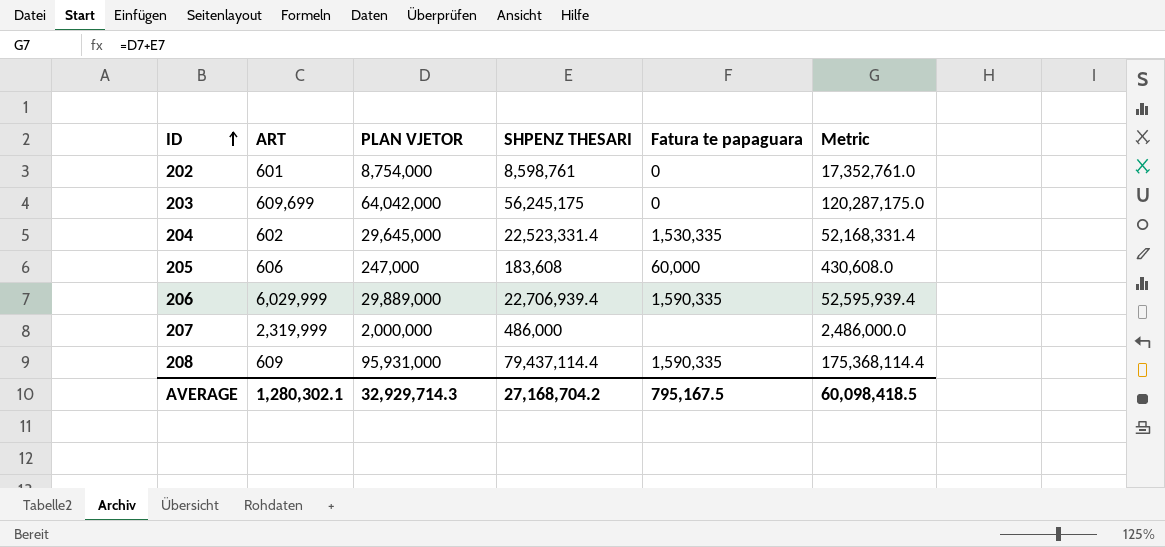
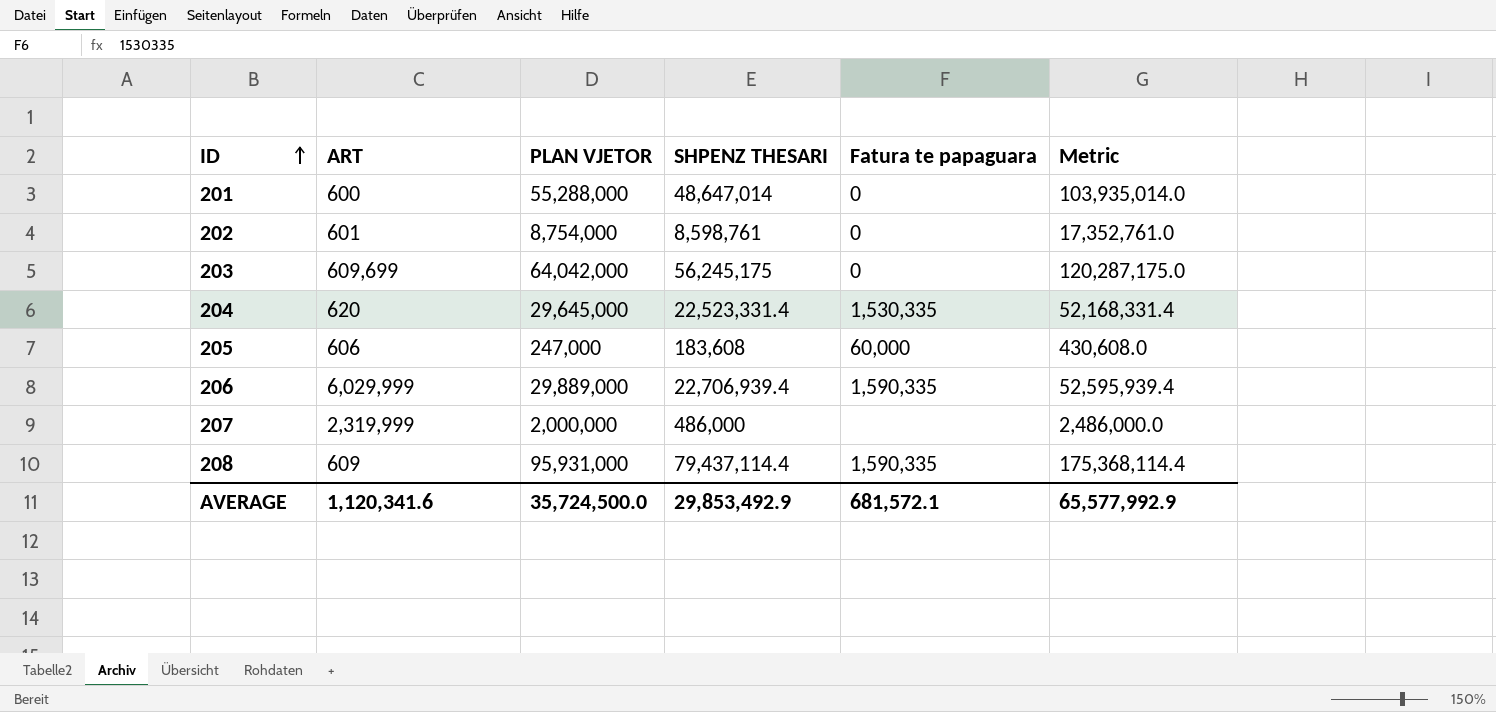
row 201: none -> 600 | 55,288,000 | 48,647,014 | 0 | 103,935,014.0
204 | ART: 602 -> 620
AVERAGE | ART: 1,280,302.1 -> 1,120,341.6
AVERAGE | PLAN VJETOR: 32,929,714.3 -> 35,724,500.0
AVERAGE | SHPENZ THESARI: 27,168,704.2 -> 29,853,492.9
AVERAGE | Fatura te papaguara: 795,167.5 -> 681,572.1
AVERAGE | Metric: 60,098,418.5 -> 65,577,992.9

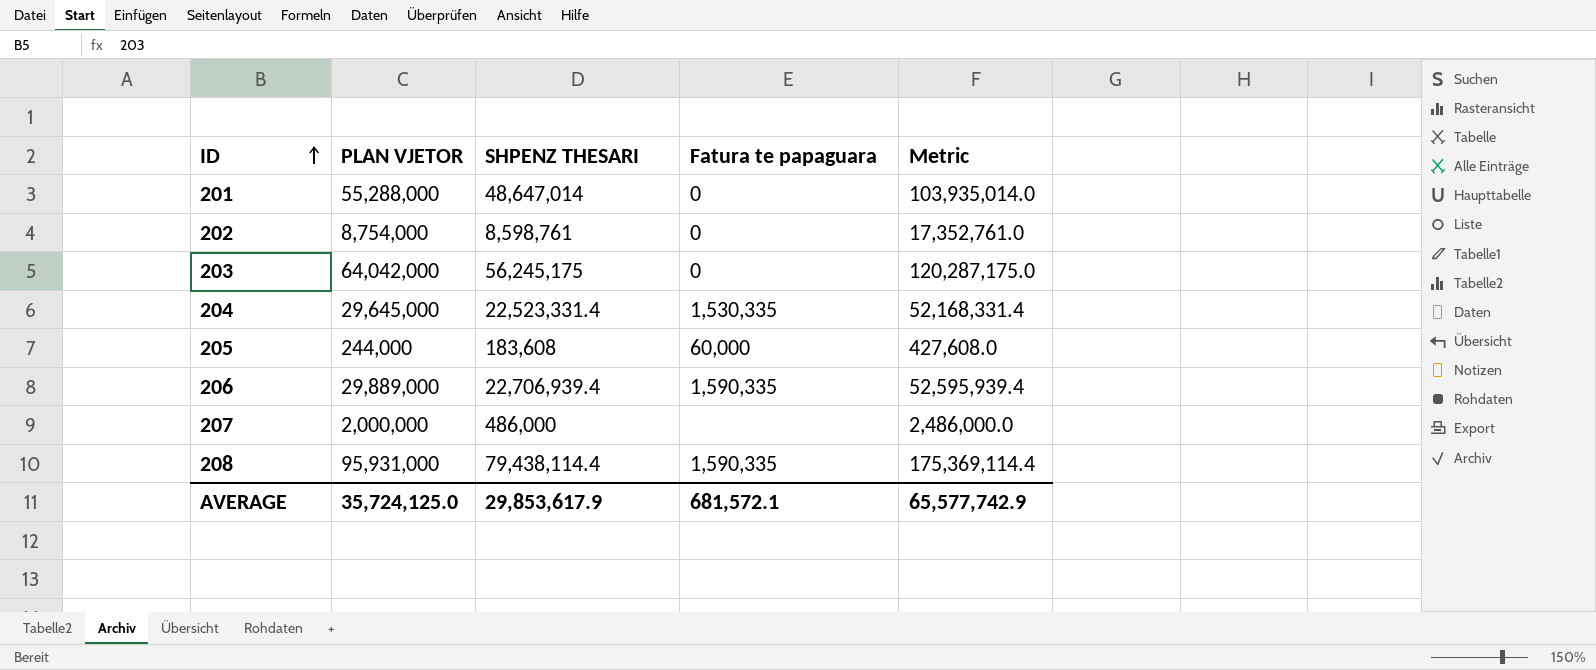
column ART | position: 2 -> none
205 | PLAN VJETOR: 247,000 -> 244,000
205 | Metric: 430,608.0 -> 427,608.0
208 | SHPENZ THESARI: 79,437,114.4 -> 79,438,114.4
208 | Metric: 175,368,114.4 -> 175,369,114.4
AVERAGE | PLAN VJETOR: 35,724,500.0 -> 35,724,125.0
AVERAGE | SHPENZ THESARI: 29,853,492.9 -> 29,853,617.9
AVERAGE | Metric: 65,577,992.9 -> 65,577,742.9

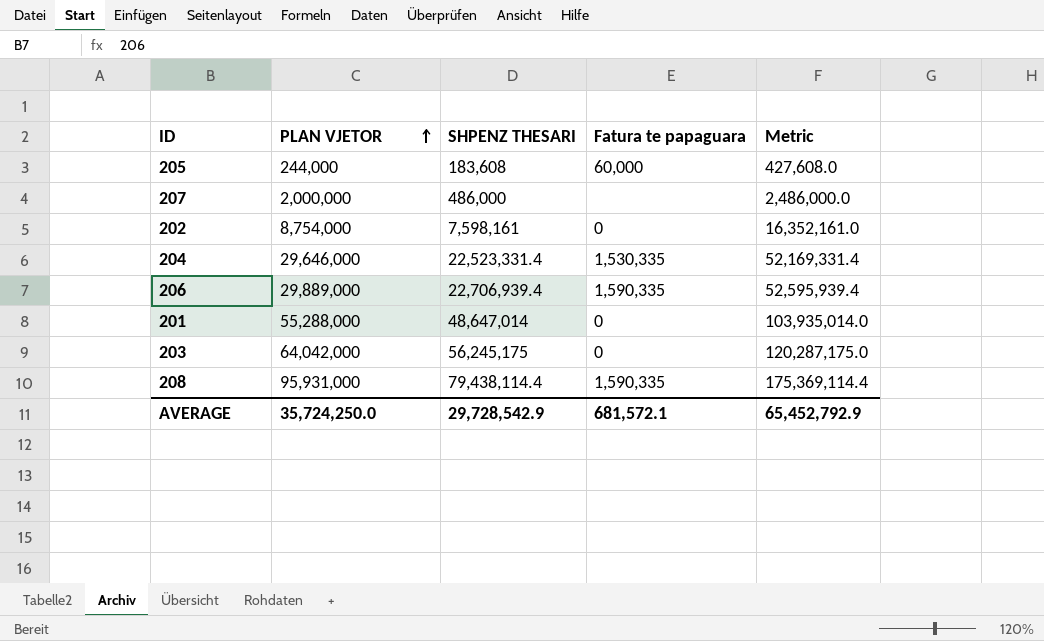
row order: ID ascending -> PLAN VJETOR ascending
202 | SHPENZ THESARI: 8,598,761 -> 7,598,161
202 | Metric: 17,352,761.0 -> 16,352,161.0
204 | PLAN VJETOR: 29,645,000 -> 29,646,000
204 | Metric: 52,168,331.4 -> 52,169,331.4
AVERAGE | PLAN VJETOR: 35,724,125.0 -> 35,724,250.0
AVERAGE | SHPENZ THESARI: 29,853,617.9 -> 29,728,542.9
AVERAGE | Metric: 65,577,742.9 -> 65,452,792.9

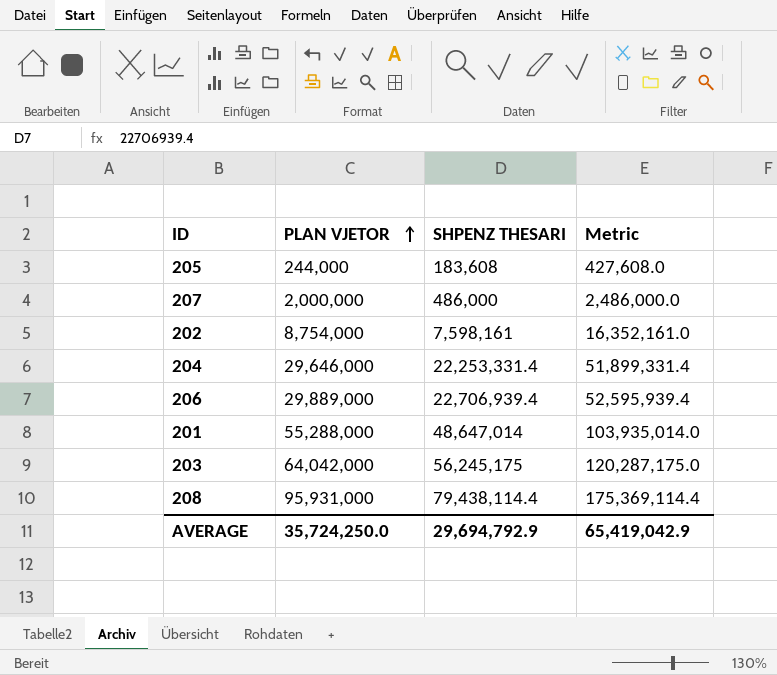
column Fatura te papaguara | position: 4 -> none
204 | SHPENZ THESARI: 22,523,331.4 -> 22,253,331.4
204 | Metric: 52,169,331.4 -> 51,899,331.4
AVERAGE | SHPENZ THESARI: 29,728,542.9 -> 29,694,792.9
AVERAGE | Metric: 65,452,792.9 -> 65,419,042.9

